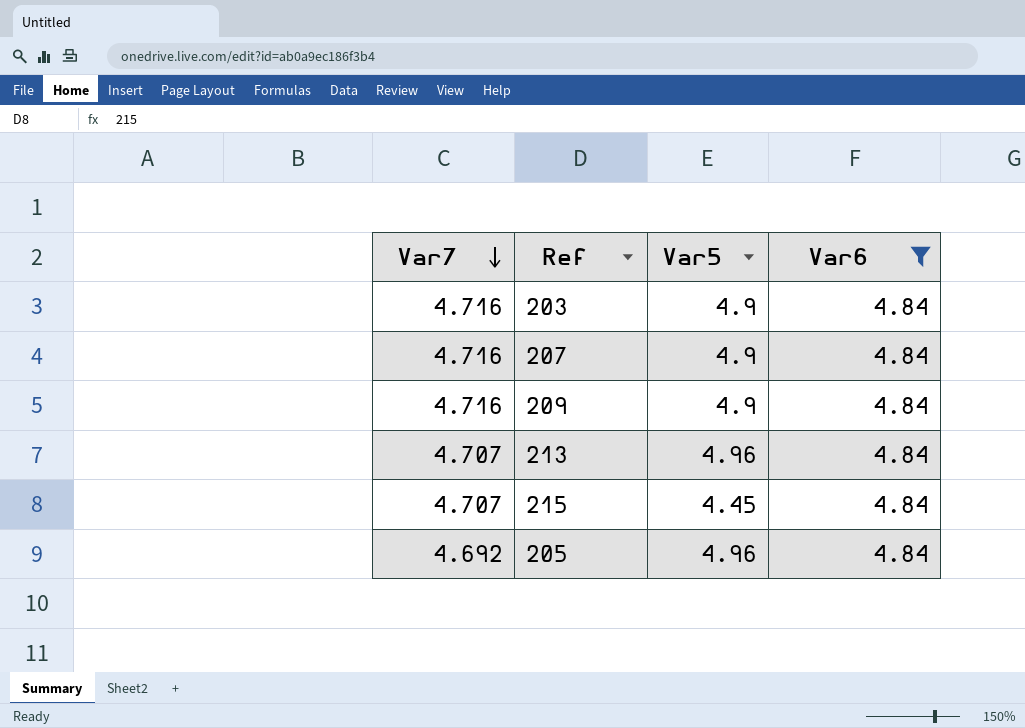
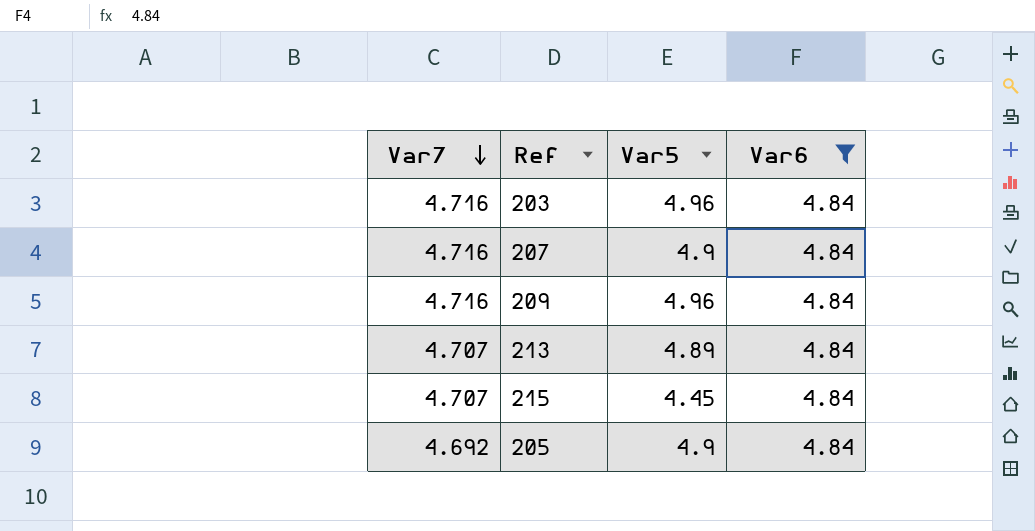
203 | Var5: 4.9 -> 4.96
209 | Var5: 4.9 -> 4.96
213 | Var5: 4.96 -> 4.89
205 | Var5: 4.96 -> 4.9

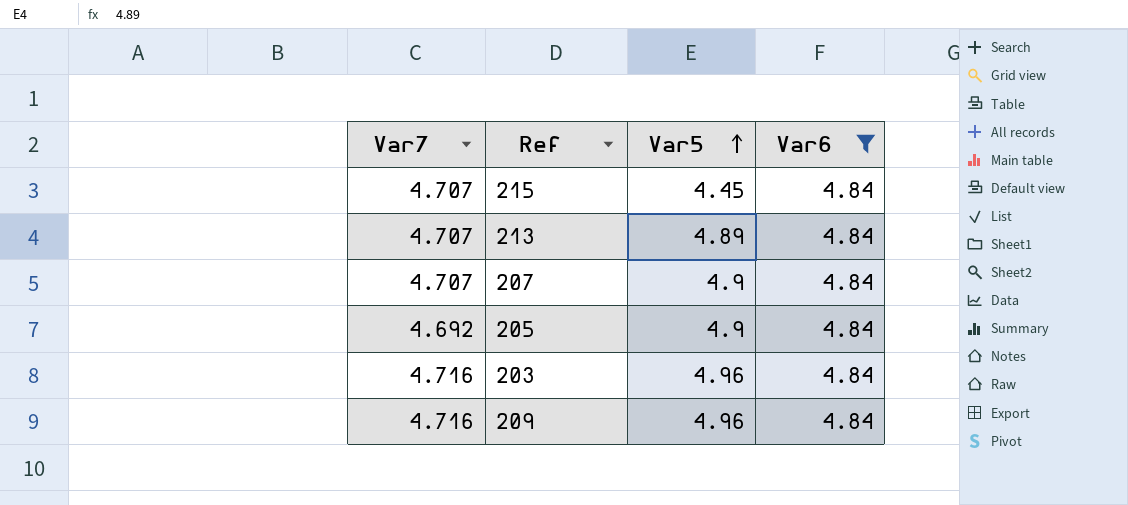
row order: Var7 descending -> Var5 ascending
207 | Var7: 4.716 -> 4.707

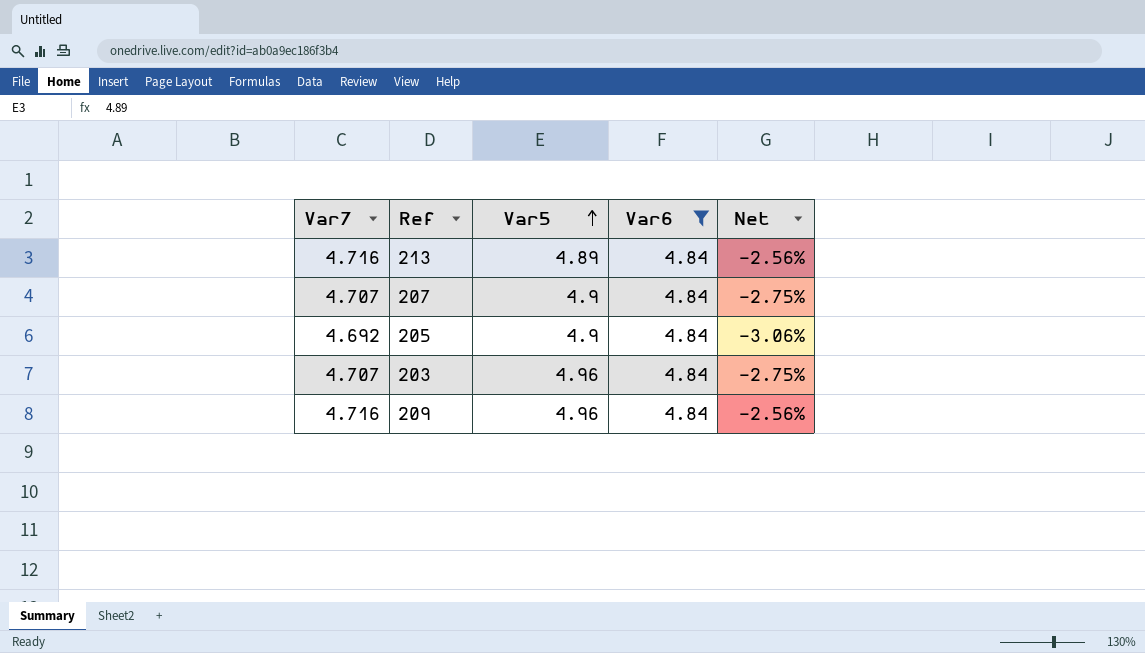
column Net | formula: none -> ([Var7] - [Var6]) / [Var6]
row 215: 4.707 | 4.45 | 4.84 -> none
213 | Var7: 4.707 -> 4.716
203 | Var7: 4.716 -> 4.707

